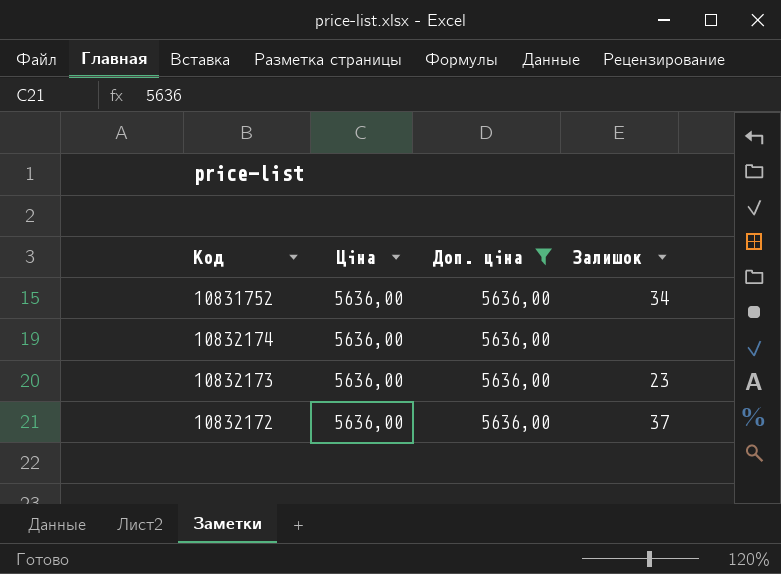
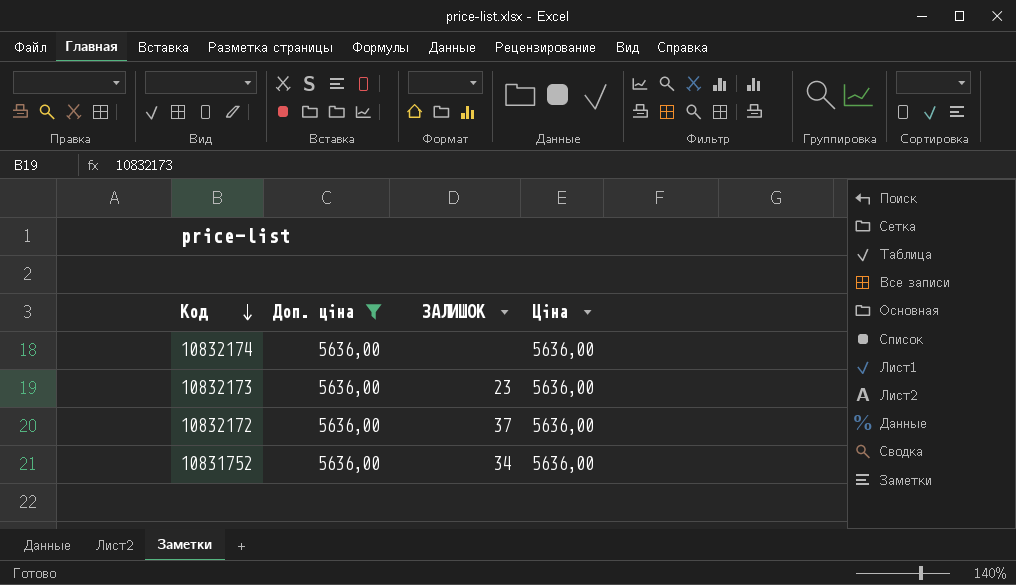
row order: none -> Код descending
column name: Залишок -> ЗАЛИШОК
column Ціна | position: 2 -> 4

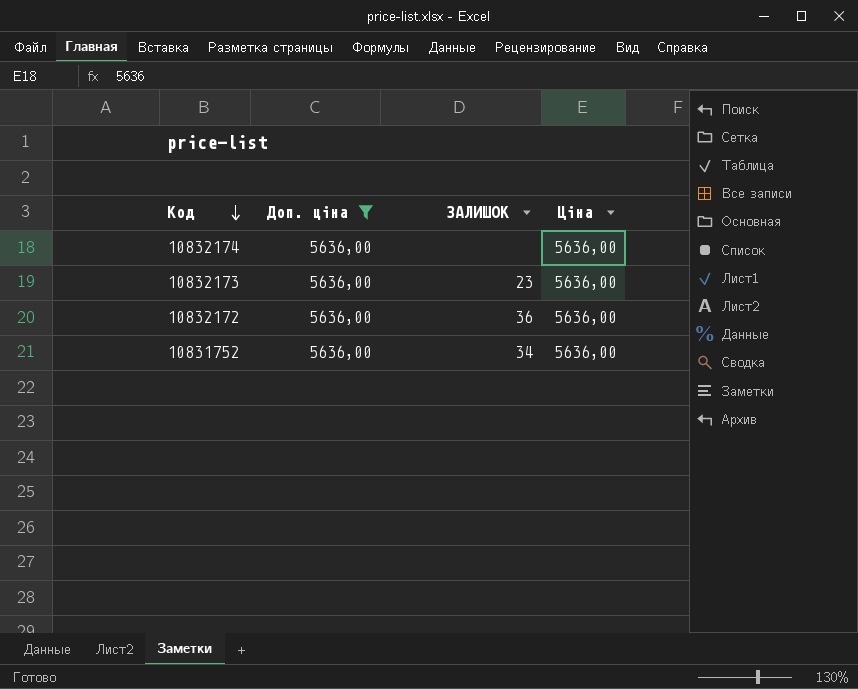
10832172 | ЗАЛИШОК: 37 -> 36

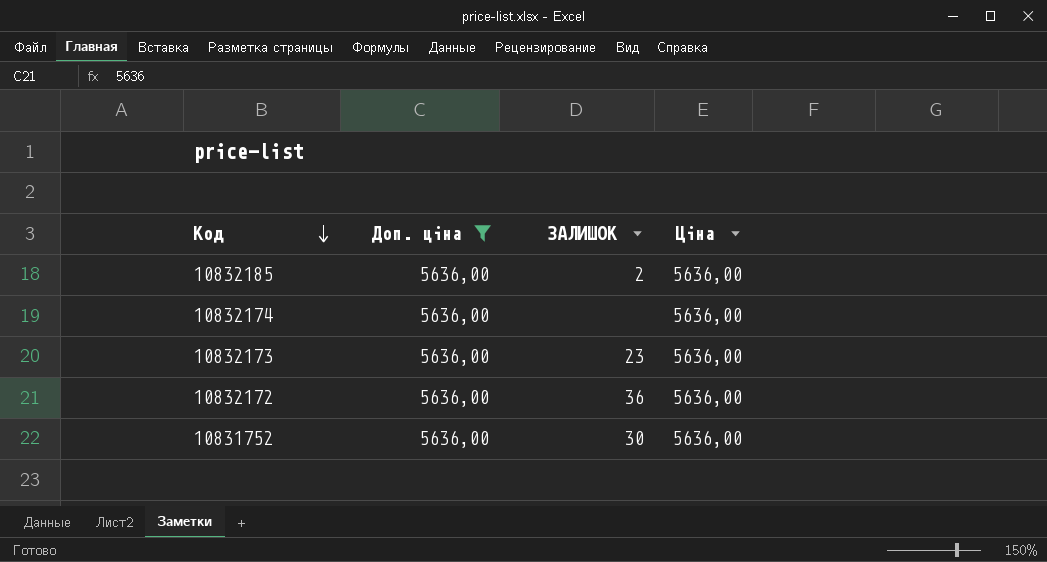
row 10832185: none -> 5636,00 | 2 | 5636,00
10831752 | ЗАЛИШОК: 34 -> 30

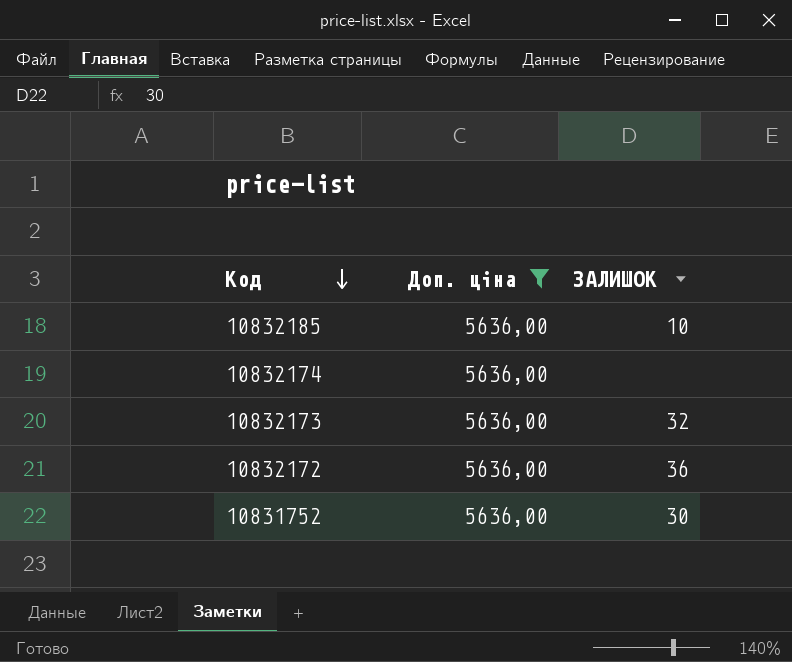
column Ціна | position: 4 -> none
10832185 | ЗАЛИШОК: 2 -> 10
10832173 | ЗАЛИШОК: 23 -> 32

